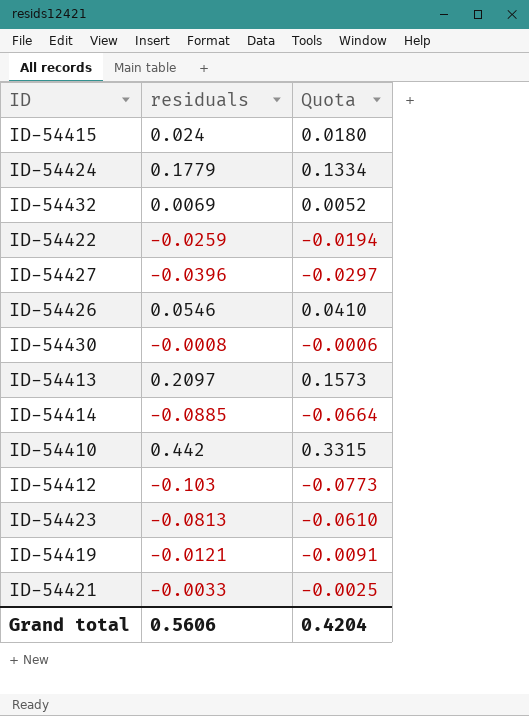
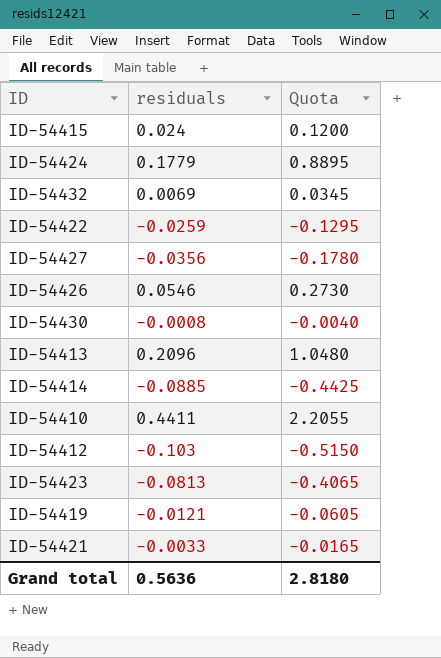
column Quota | formula: [residuals] * 0.75 -> [residuals] * 5
ID-54427 | residuals: -0.0396 -> -0.0356
ID-54413 | residuals: 0.2097 -> 0.2096
ID-54410 | residuals: 0.442 -> 0.4411
Grand total | residuals: 0.5606 -> 0.5636
Grand total | Quota: 0.4204 -> 2.8180

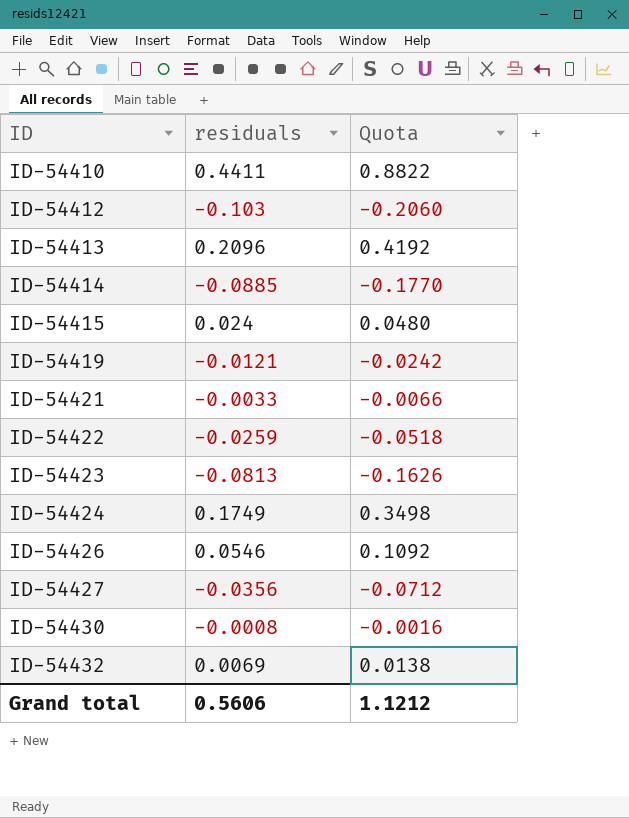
row order: none -> ID ascending
column Quota | formula: [residuals] * 5 -> [residuals] * 2
ID-54424 | residuals: 0.1779 -> 0.1749
Grand total | residuals: 0.5636 -> 0.5606
Grand total | Quota: 2.8180 -> 1.1212

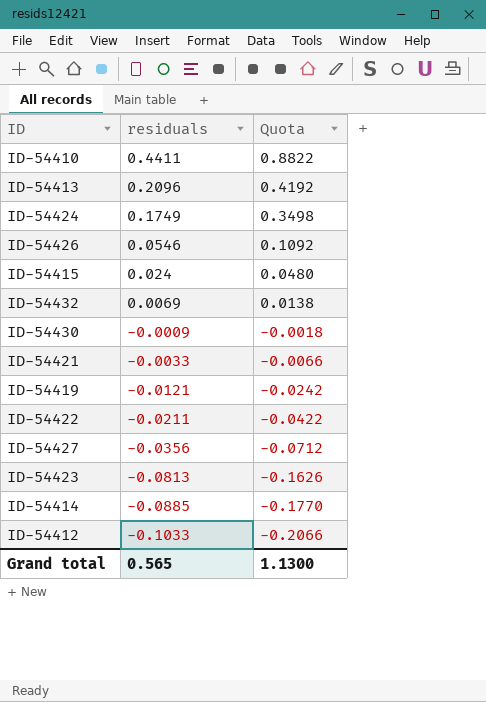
row order: ID ascending -> residuals descending
ID-54430 | residuals: -0.0008 -> -0.0009
ID-54430 | Quota: -0.0016 -> -0.0018
ID-54422 | residuals: -0.0259 -> -0.0211
ID-54422 | Quota: -0.0518 -> -0.0422
ID-54412 | residuals: -0.103 -> -0.1033
ID-54412 | Quota: -0.2060 -> -0.2066
Grand total | residuals: 0.5606 -> 0.565
Grand total | Quota: 1.1212 -> 1.1300

